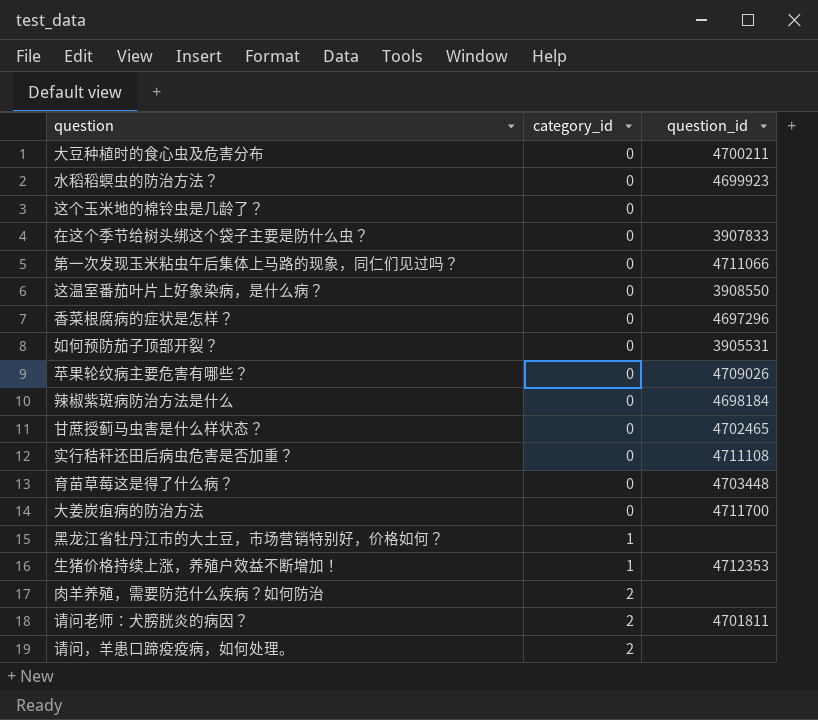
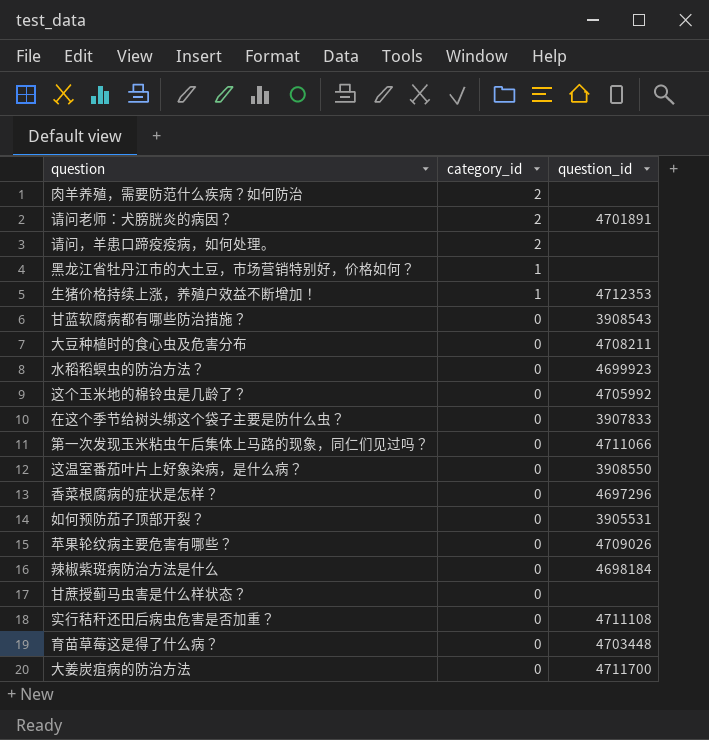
row order: category_id ascending -> category_id descending
请问老师：犬膀胱炎的病因？ | question_id: 4701811 -> 4701891
row 甘蓝软腐病都有哪些防治措施？: none -> 0 | 3908543
大豆种植时的食心虫及危害分布 | question_id: 4700211 -> 4708211
这个玉米地的棉铃虫是几龄了？ | question_id: none -> 4705992
甘蔗授蓟马虫害是什么样状态？ | question_id: 4702465 -> none

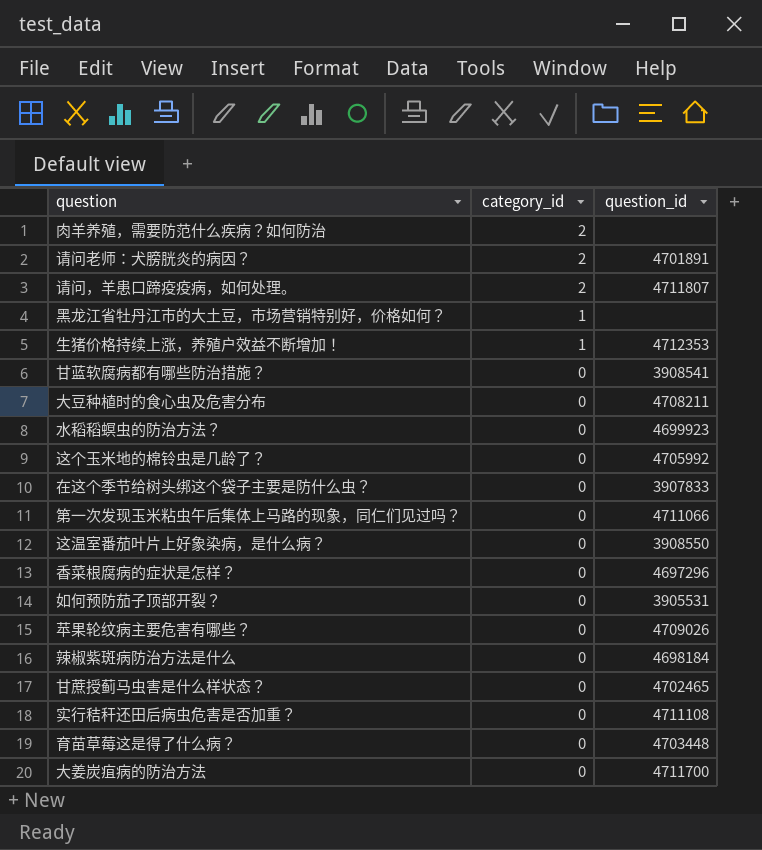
请问，羊患口蹄疫疫病，如何处理。 | question_id: none -> 4711807
甘蓝软腐病都有哪些防治措施？ | question_id: 3908543 -> 3908541
甘蔗授蓟马虫害是什么样状态？ | question_id: none -> 4702465

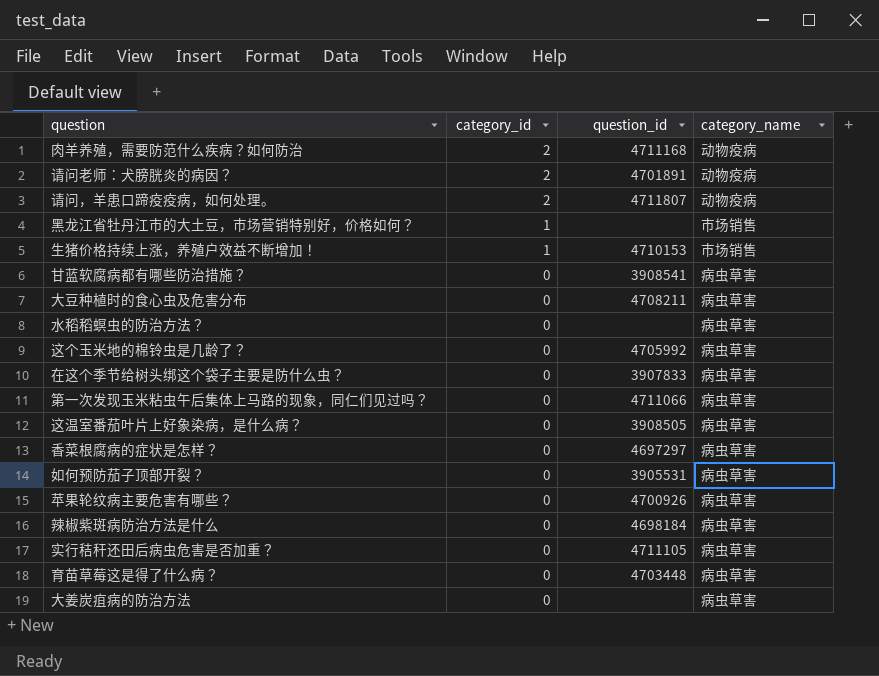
column category_name | position: none -> 4
row 甘蔗授蓟马虫害是什么样状态？: 0 | 4702465 -> none
肉羊养殖，需要防范什么疾病？如何防治 | question_id: none -> 4711168
生猪价格持续上涨，养殖户效益不断增加！ | question_id: 4712353 -> 4710153
水稻稻螟虫的防治方法？ | question_id: 4699923 -> none
这温室番茄叶片上好象染病，是什么病？ | question_id: 3908550 -> 3908505
香菜根腐病的症状是怎样？ | question_id: 4697296 -> 4697297
苹果轮纹病主要危害有哪些？ | question_id: 4709026 -> 4700926
实行秸秆还田后病虫危害是否加重？ | question_id: 4711108 -> 4711105
大姜炭疽病的防治方法 | question_id: 4711700 -> none

